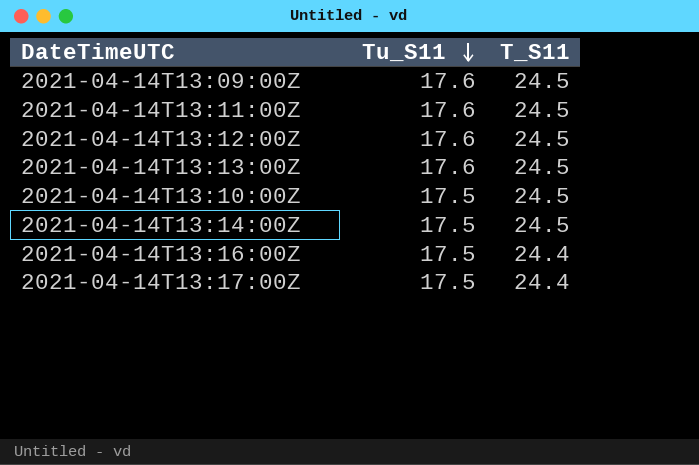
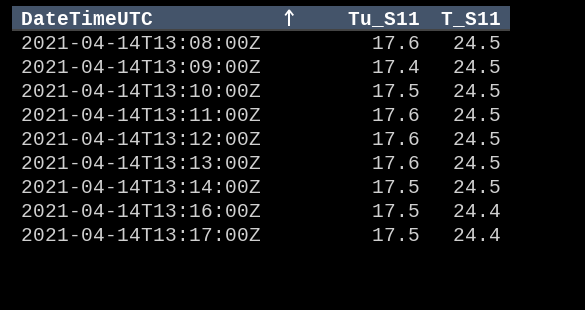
row order: Tu_S11 descending -> DateTimeUTC ascending
row 2021-04-14T13:08:00Z: none -> 17.6 | 24.5
2021-04-14T13:09:00Z | Tu_S11: 17.6 -> 17.4

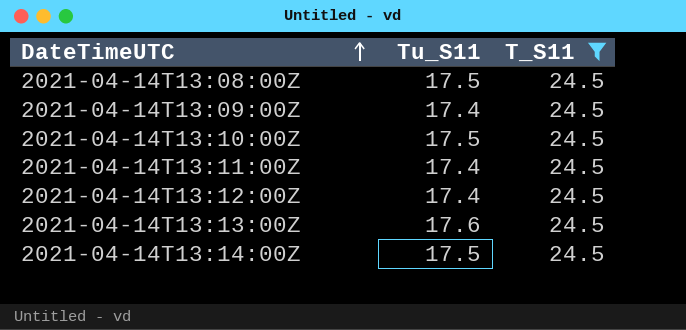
filter: none -> T_S11 = 24.5
2021-04-14T13:08:00Z | Tu_S11: 17.6 -> 17.5
2021-04-14T13:11:00Z | Tu_S11: 17.6 -> 17.4
2021-04-14T13:12:00Z | Tu_S11: 17.6 -> 17.4

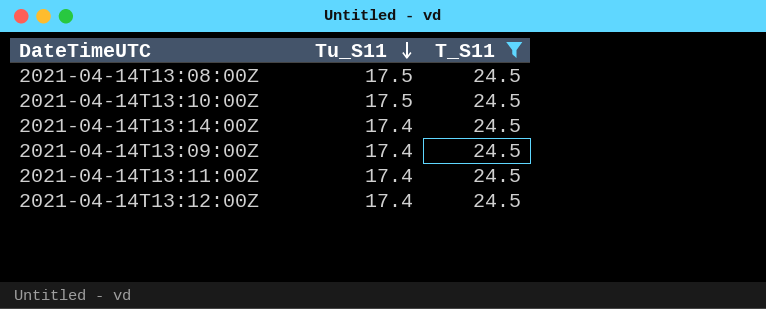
row order: DateTimeUTC ascending -> Tu_S11 descending
row 2021-04-14T13:13:00Z: 17.6 | 24.5 -> none
2021-04-14T13:14:00Z | Tu_S11: 17.5 -> 17.4

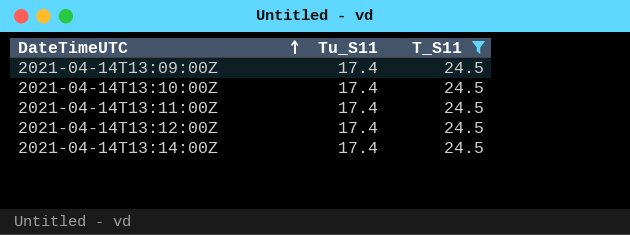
row order: Tu_S11 descending -> DateTimeUTC ascending
row 2021-04-14T13:08:00Z: 17.5 | 24.5 -> none
2021-04-14T13:10:00Z | Tu_S11: 17.5 -> 17.4

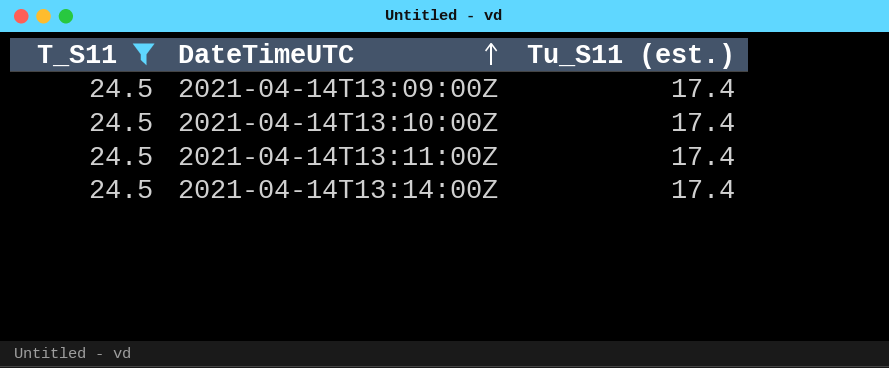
column T_S11 | position: 3 -> 1
column name: Tu_S11 -> Tu_S11 (est.)
row 2021-04-14T13:12:00Z: 17.4 | 24.5 -> none

